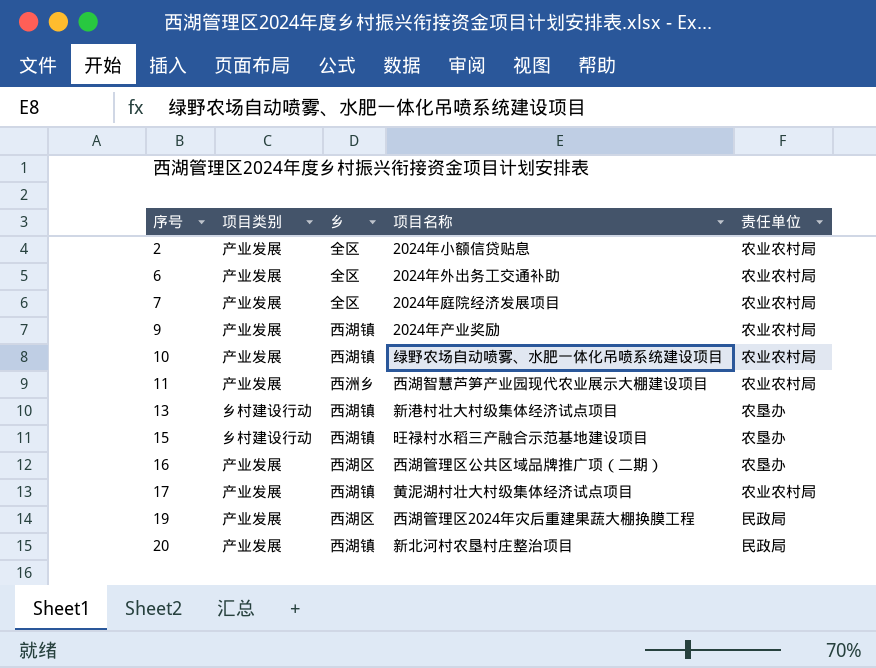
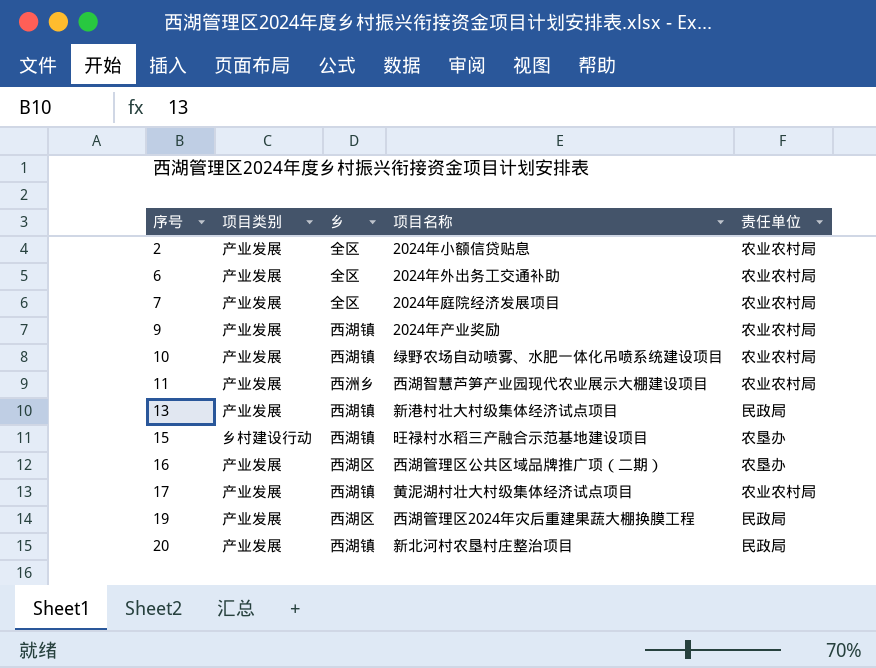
13 | 项目类别: 乡村建设行动 -> 产业发展
13 | 责任单位: 农垦办 -> 民政局

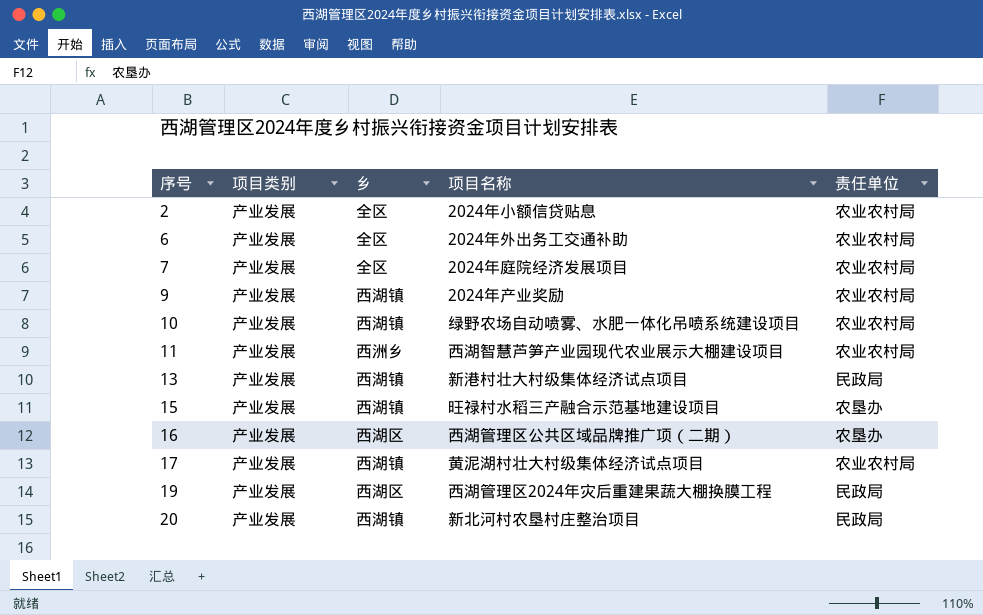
15 | 项目类别: 乡村建设行动 -> 产业发展

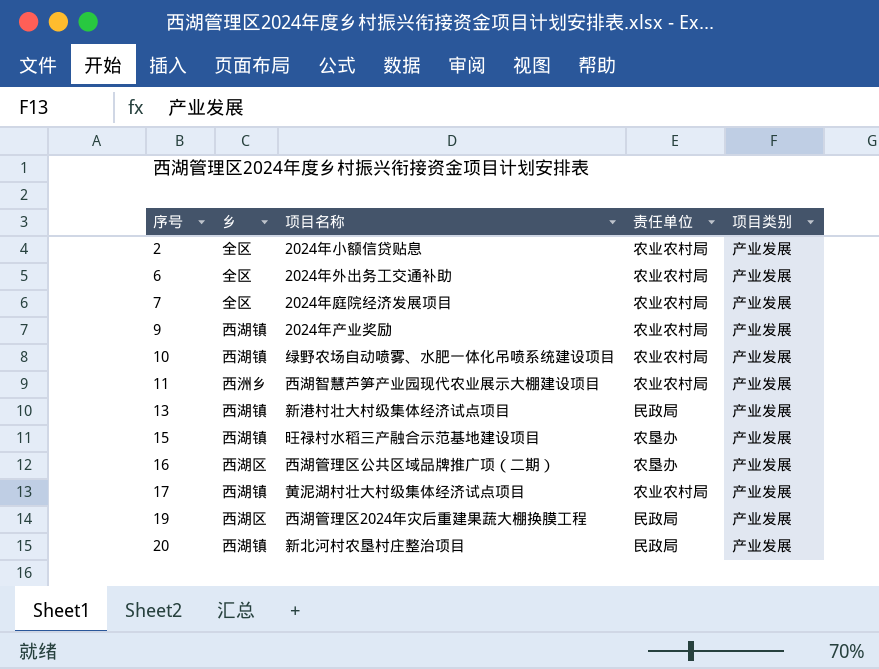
column 项目类别 | position: 2 -> 5

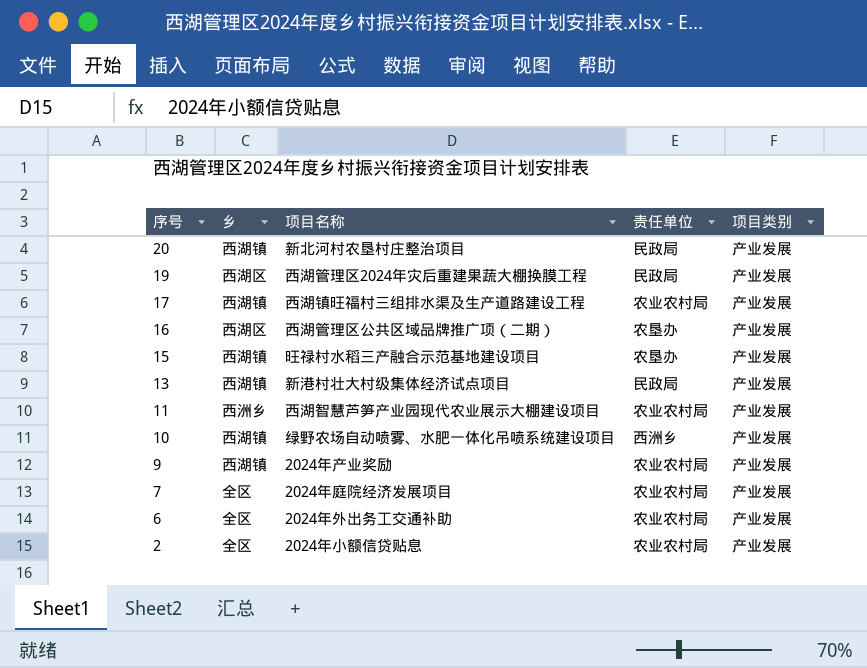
row order: 序号 ascending -> 序号 descending
17 | 项目名称: 黄泥湖村壮大村级集体经济试点项目 -> 西湖镇旺福村三组排水渠及生产道路建设工程
10 | 责任单位: 农业农村局 -> 西洲乡

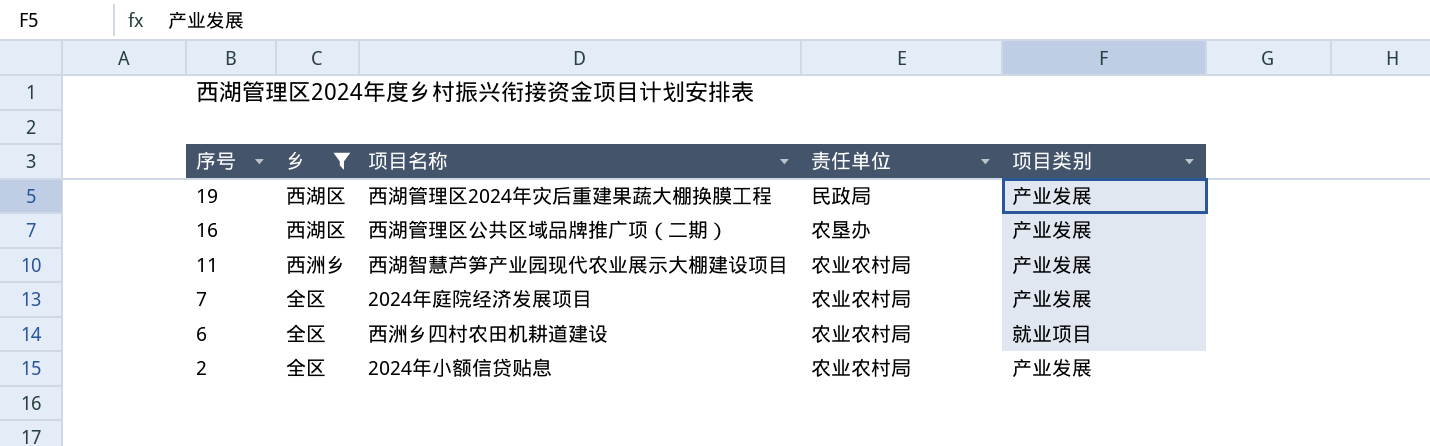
filter: none -> 乡 != 西湖镇
6 | 项目名称: 2024年外出务工交通补助 -> 西洲乡四村农田机耕道建设
6 | 项目类别: 产业发展 -> 就业项目

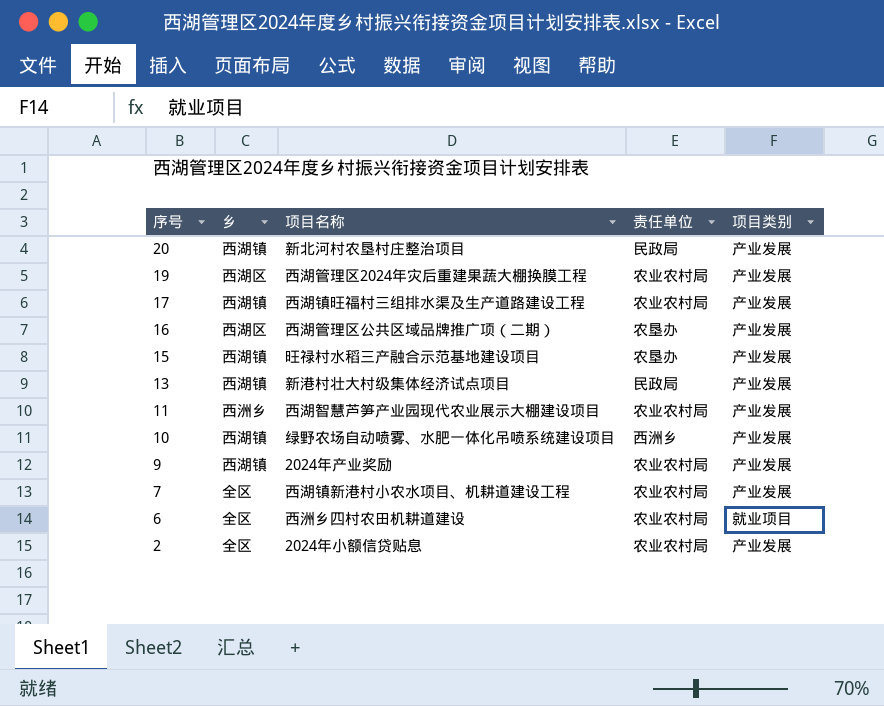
filter: 乡 != 西湖镇 -> none
19 | 责任单位: 民政局 -> 农业农村局
7 | 项目名称: 2024年庭院经济发展项目 -> 西湖镇新港村小农水项目、机耕道建设工程

